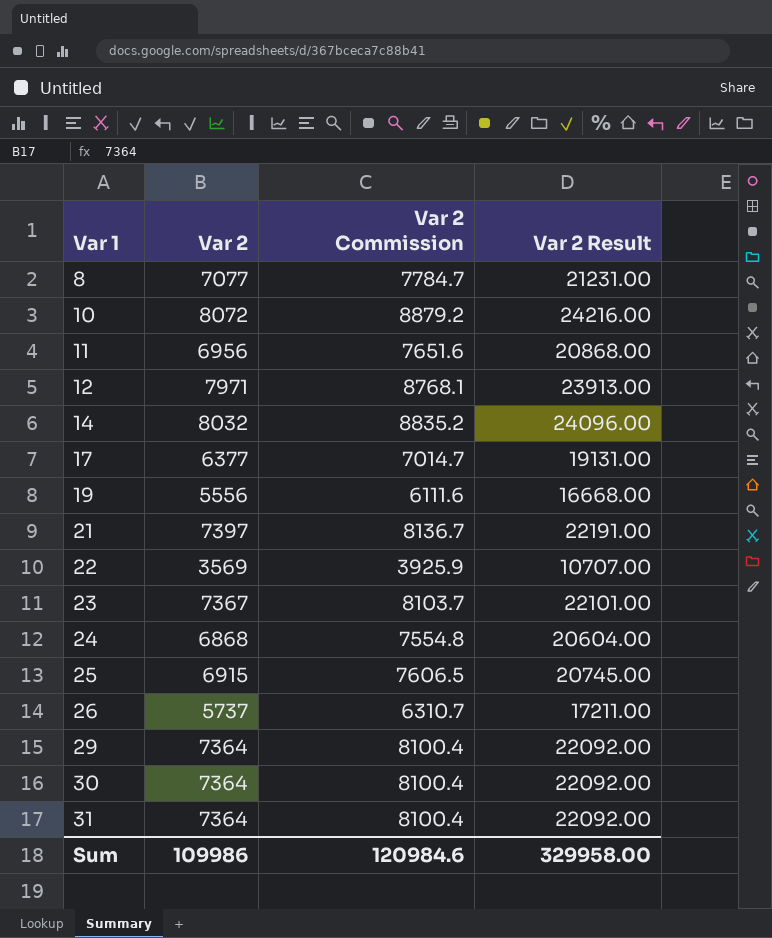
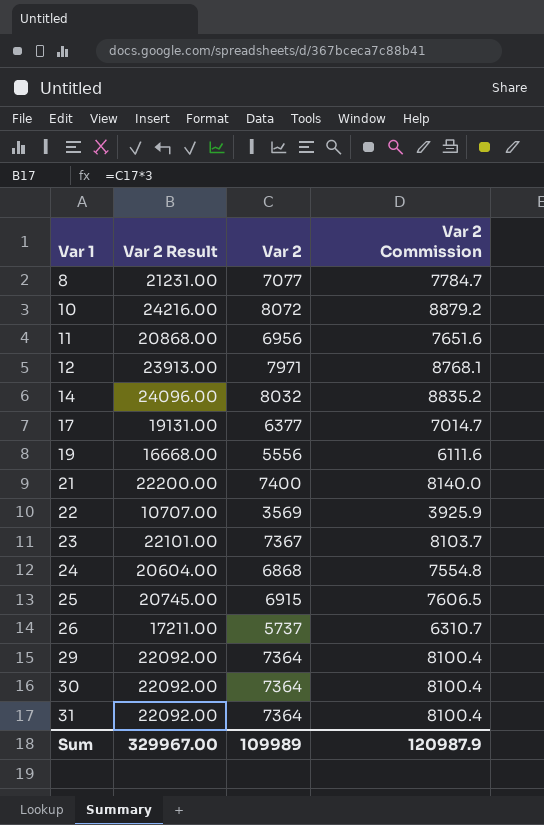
column Var 2 Result | position: 4 -> 2
21 | Var 2 Result: 22191.00 -> 22200.00
21 | Var 2: 7397 -> 7400
21 | Var 2 Commission: 8136.7 -> 8140.0
Sum | Var 2 Result: 329958.00 -> 329967.00
Sum | Var 2: 109986 -> 109989
Sum | Var 2 Commission: 120984.6 -> 120987.9

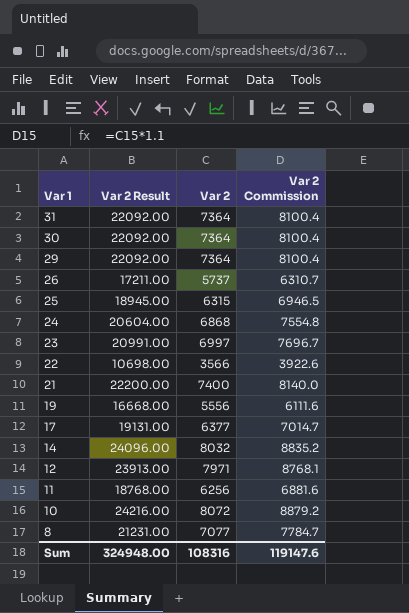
row order: Var 1 ascending -> Var 1 descending
25 | Var 2 Result: 20745.00 -> 18945.00
25 | Var 2: 6915 -> 6315
25 | Var 2 Commission: 7606.5 -> 6946.5
23 | Var 2 Result: 22101.00 -> 20991.00
23 | Var 2: 7367 -> 6997
23 | Var 2 Commission: 8103.7 -> 7696.7
22 | Var 2 Result: 10707.00 -> 10698.00
22 | Var 2: 3569 -> 3566
22 | Var 2 Commission: 3925.9 -> 3922.6
11 | Var 2 Result: 20868.00 -> 18768.00
11 | Var 2: 6956 -> 6256
11 | Var 2 Commission: 7651.6 -> 6881.6
Sum | Var 2 Result: 329967.00 -> 324948.00
Sum | Var 2: 109989 -> 108316
Sum | Var 2 Commission: 120987.9 -> 119147.6

